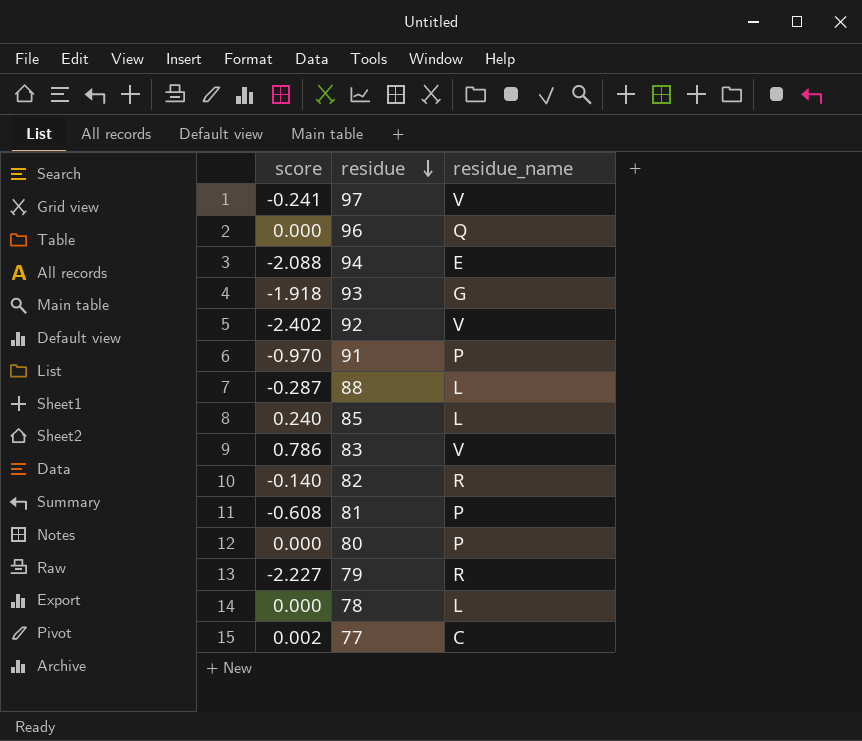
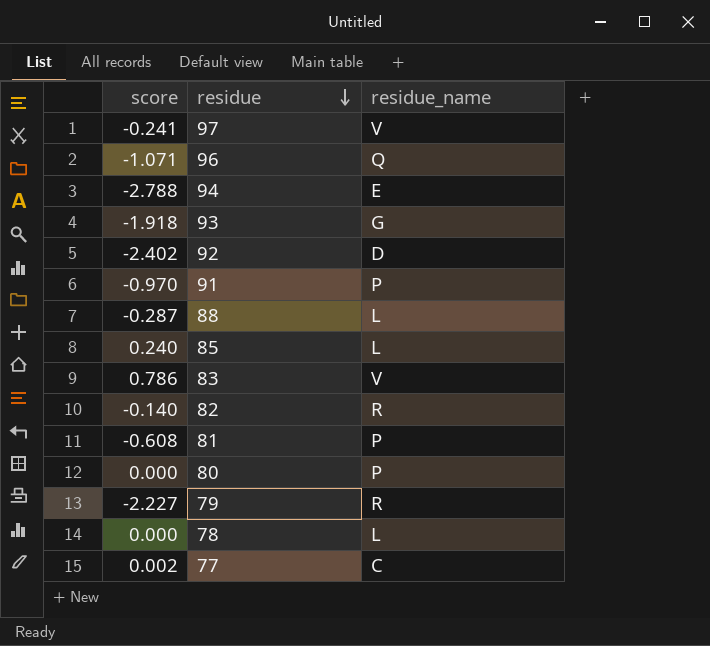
96 | score: 0.000 -> -1.071
94 | score: -2.088 -> -2.788
92 | residue_name: V -> D

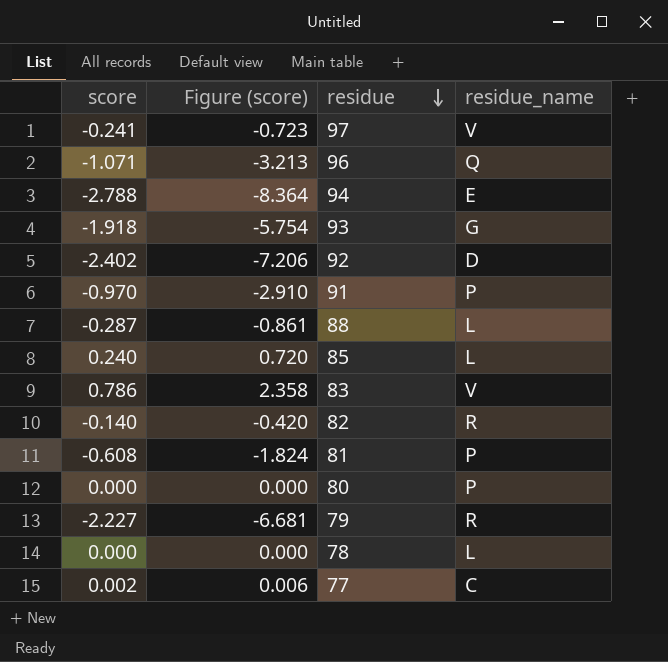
column Figure (score) | formula: none -> [score] * 3

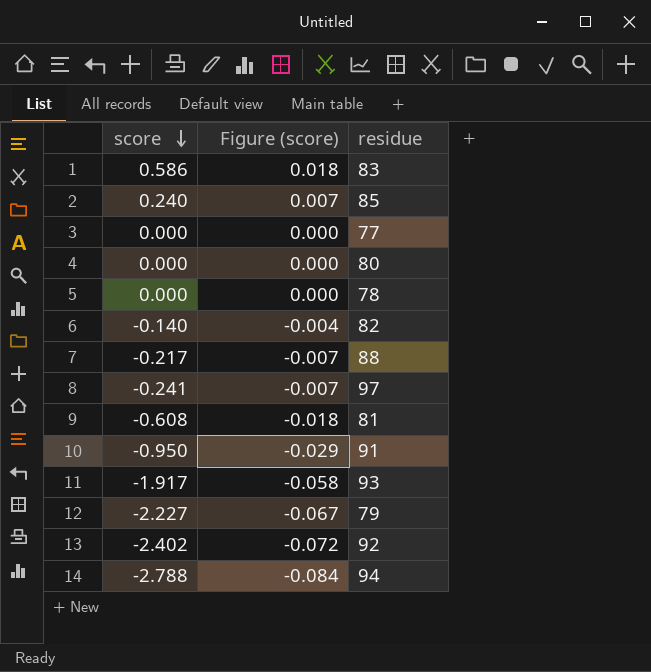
row order: residue descending -> score descending
column residue_name | position: 4 -> none
column Figure (score) | formula: [score] * 3 -> [score] * 0.03
row 96: -1.071 | -3.213 | Q -> none
83 | score: 0.786 -> 0.586
77 | score: 0.002 -> 0.000
88 | score: -0.287 -> -0.217
91 | score: -0.970 -> -0.950
93 | score: -1.918 -> -1.917

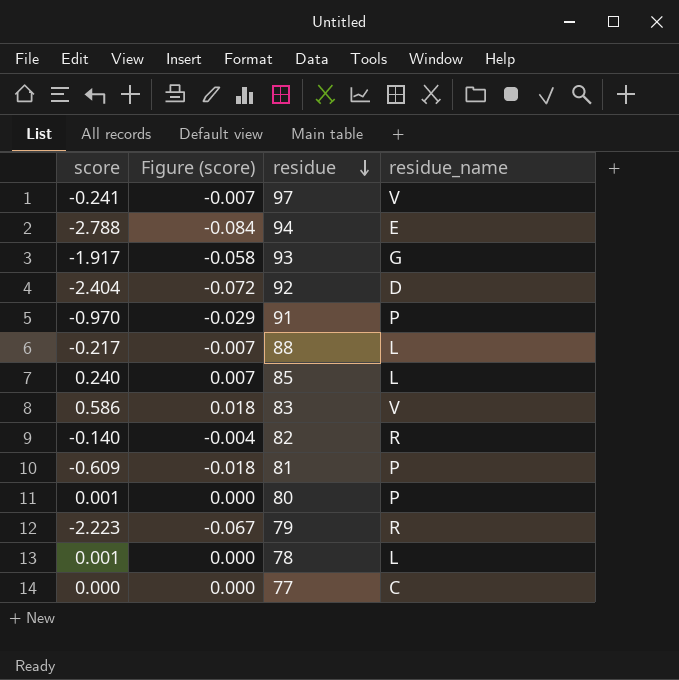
row order: score descending -> residue descending
column residue_name | position: none -> 4
92 | score: -2.402 -> -2.404
91 | score: -0.950 -> -0.970
81 | score: -0.608 -> -0.609
80 | score: 0.000 -> 0.001
79 | score: -2.227 -> -2.223
78 | score: 0.000 -> 0.001

